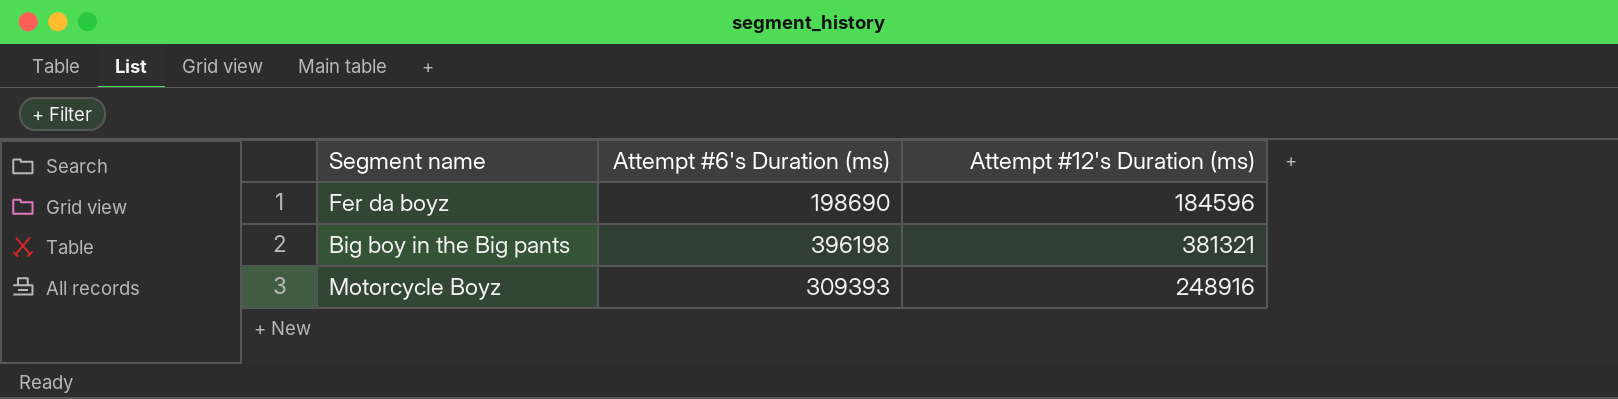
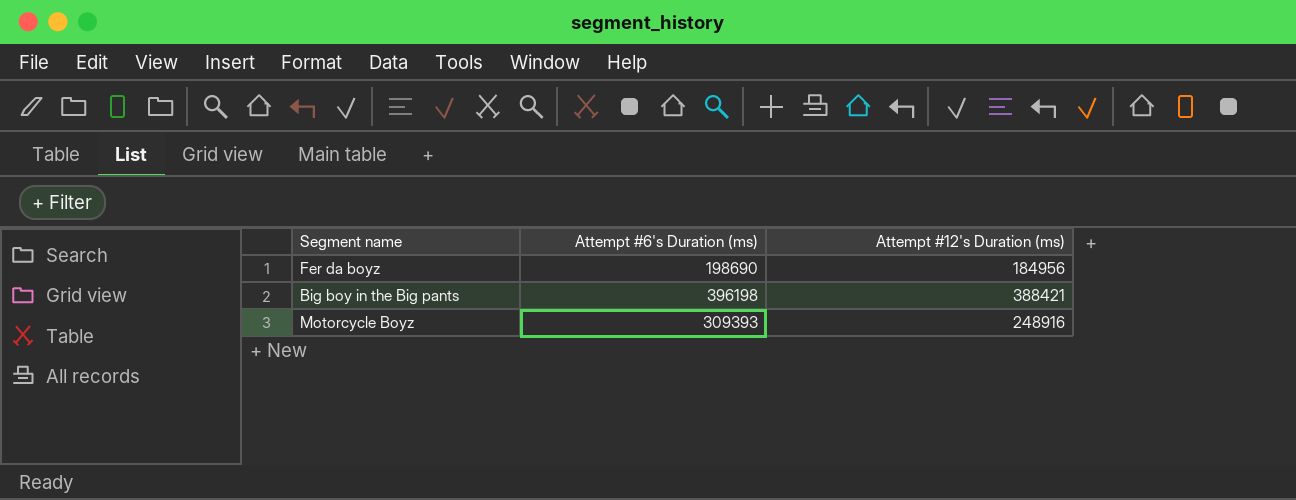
Fer da boyz | Attempt #12's Duration (ms): 184596 -> 184956
Big boy in the Big pants | Attempt #12's Duration (ms): 381321 -> 388421

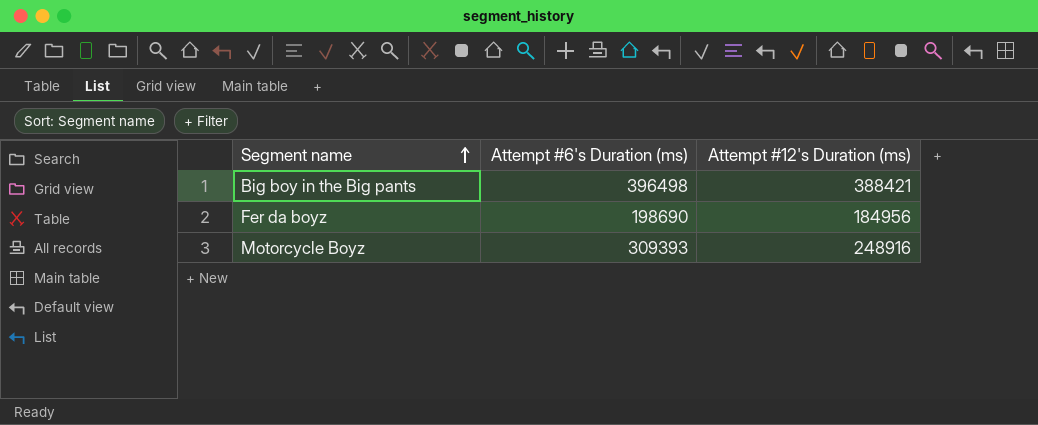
row order: none -> Segment name ascending
Big boy in the Big pants | Attempt #6's Duration (ms): 396198 -> 396498

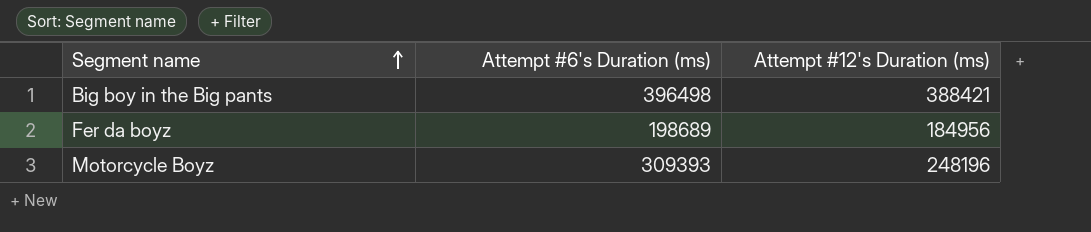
Fer da boyz | Attempt #6's Duration (ms): 198690 -> 198689
Motorcycle Boyz | Attempt #12's Duration (ms): 248916 -> 248196

